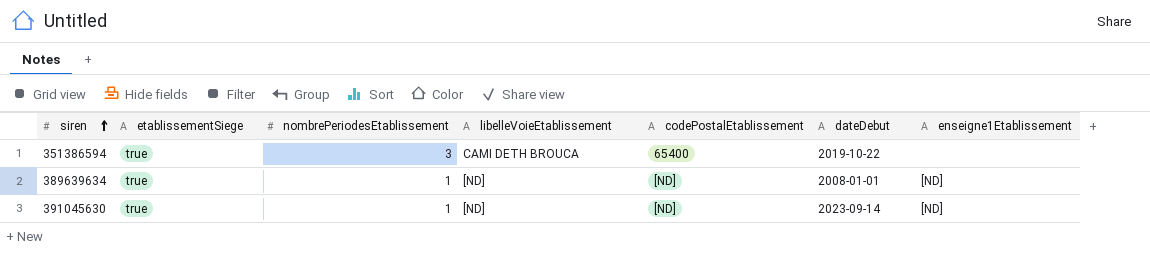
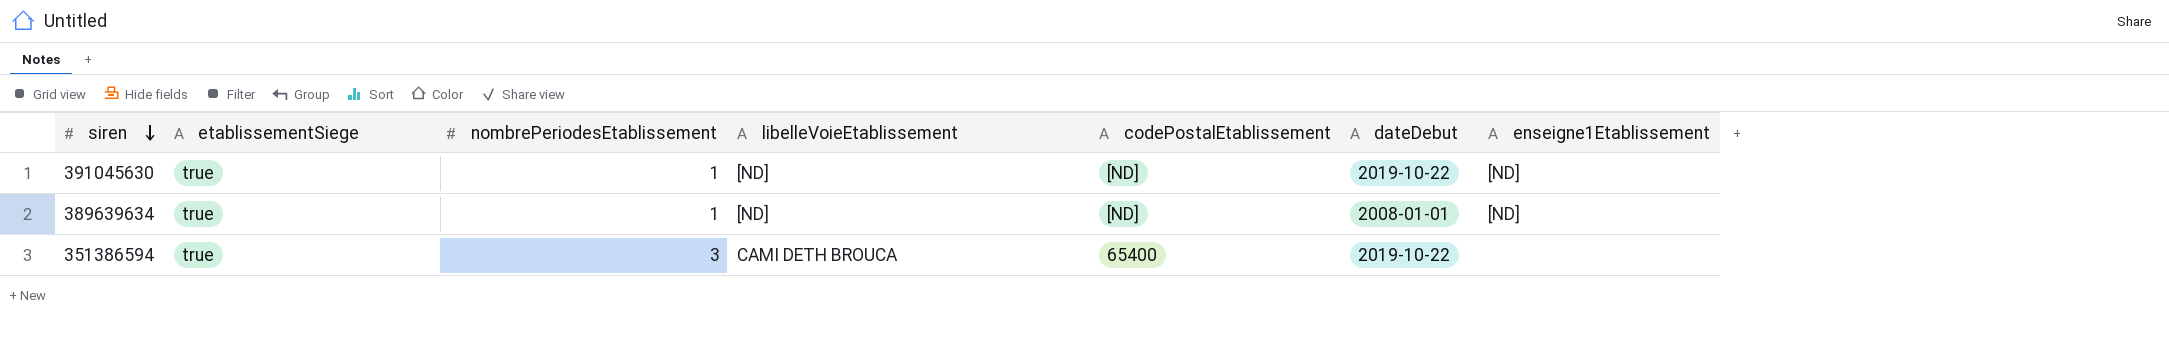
row order: siren ascending -> siren descending
391045630 | dateDebut: 2023-09-14 -> 2019-10-22

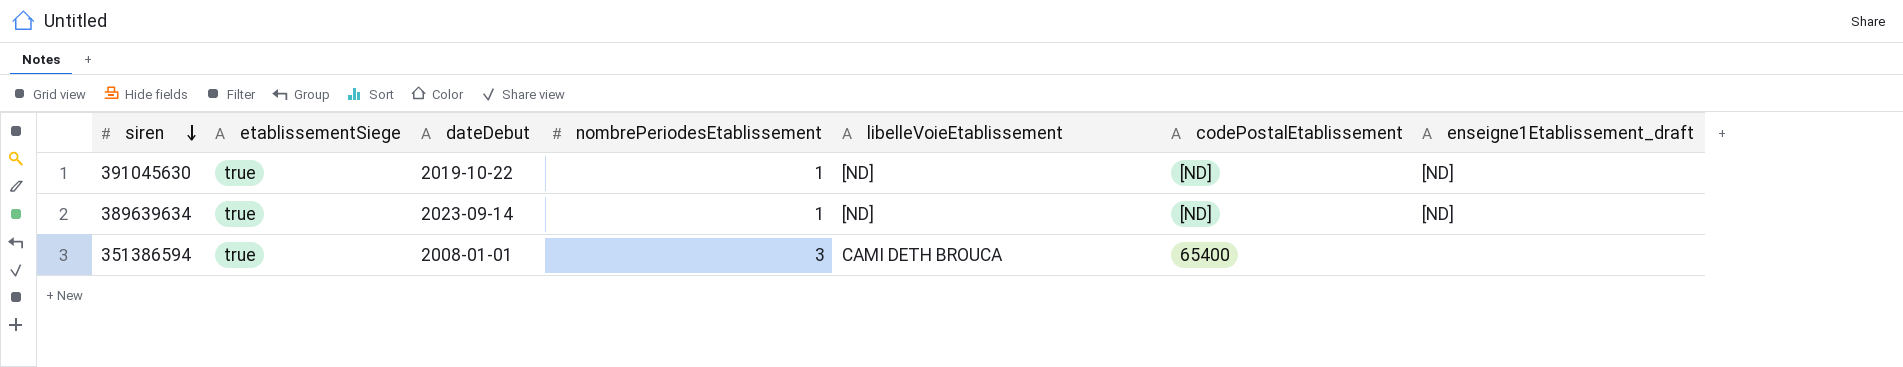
column dateDebut | position: 6 -> 3
column name: enseigne1Etablissement -> enseigne1Etablissement_draft
389639634 | dateDebut: 2008-01-01 -> 2023-09-14
351386594 | dateDebut: 2019-10-22 -> 2008-01-01

